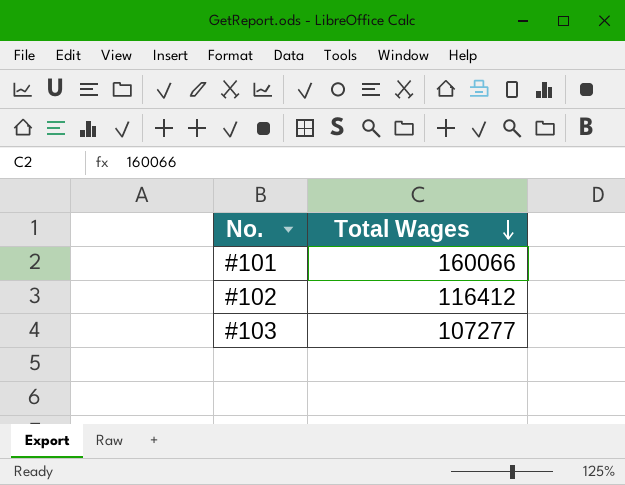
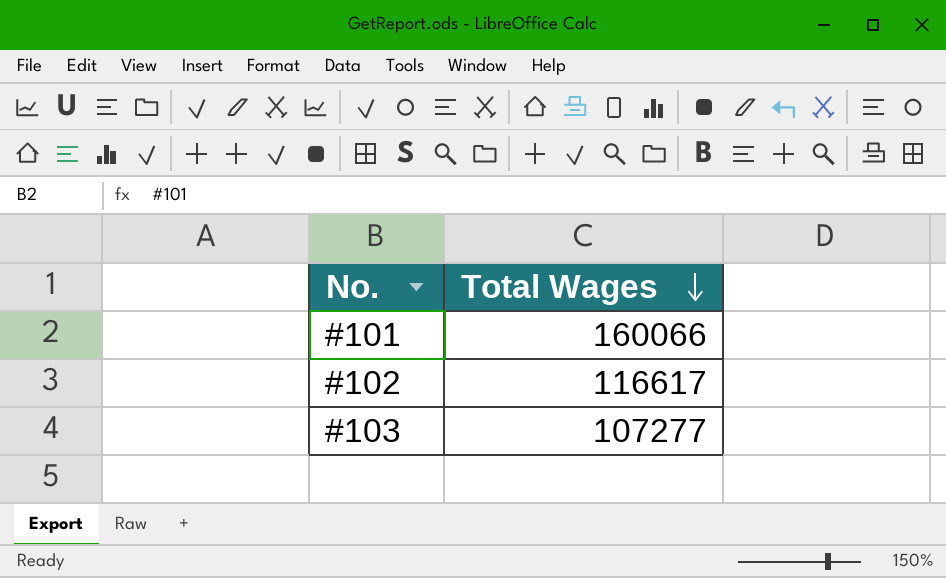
#102 | Total Wages: 116412 -> 116617

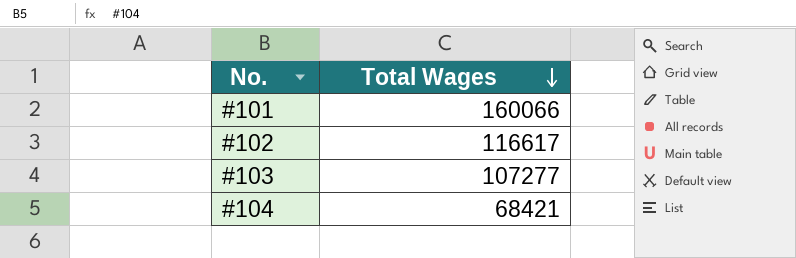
row #104: none -> 68421

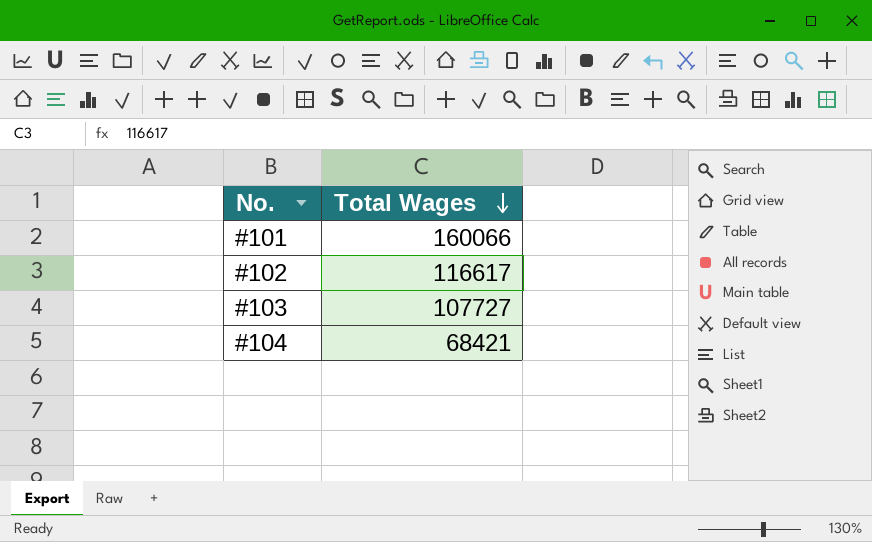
#103 | Total Wages: 107277 -> 107727

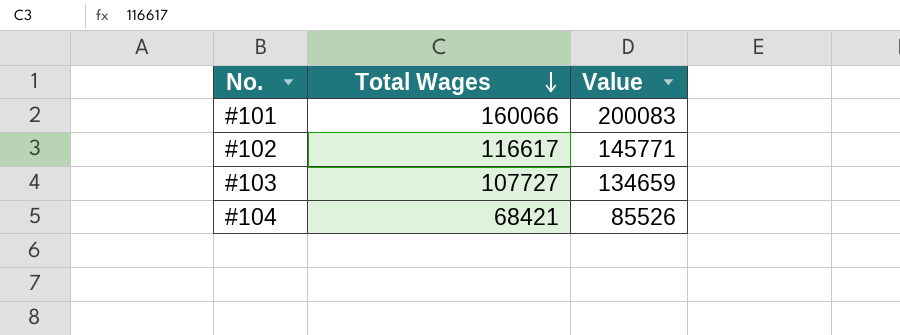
column Value | formula: none -> [Total Wages] * 1.25

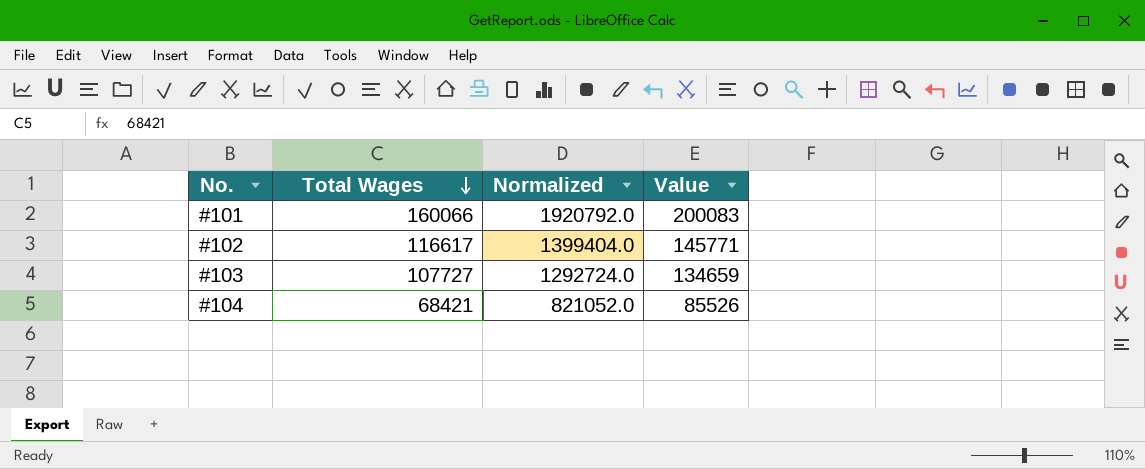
column Normalized | formula: none -> [Total Wages] * 12

